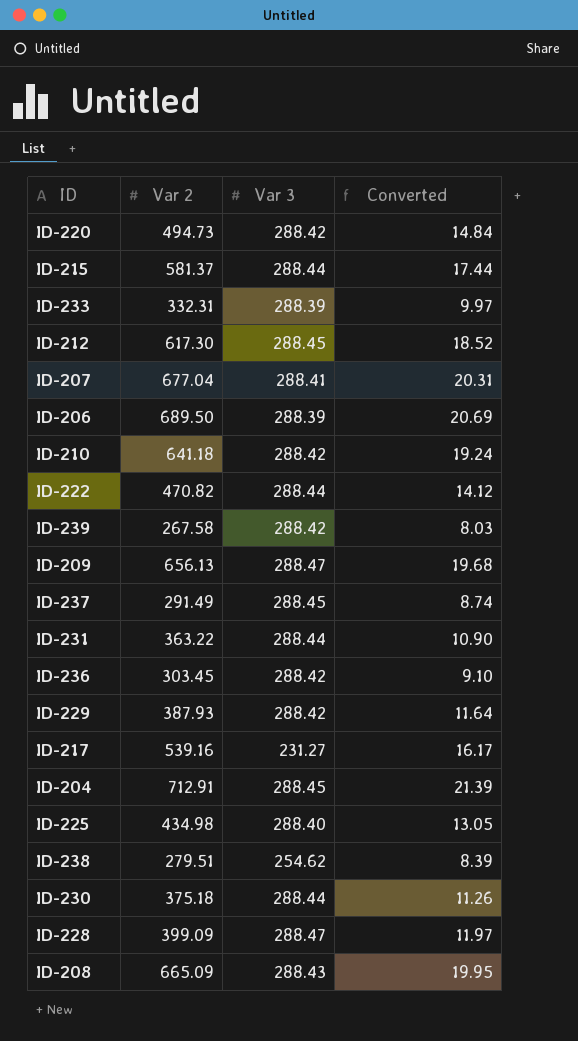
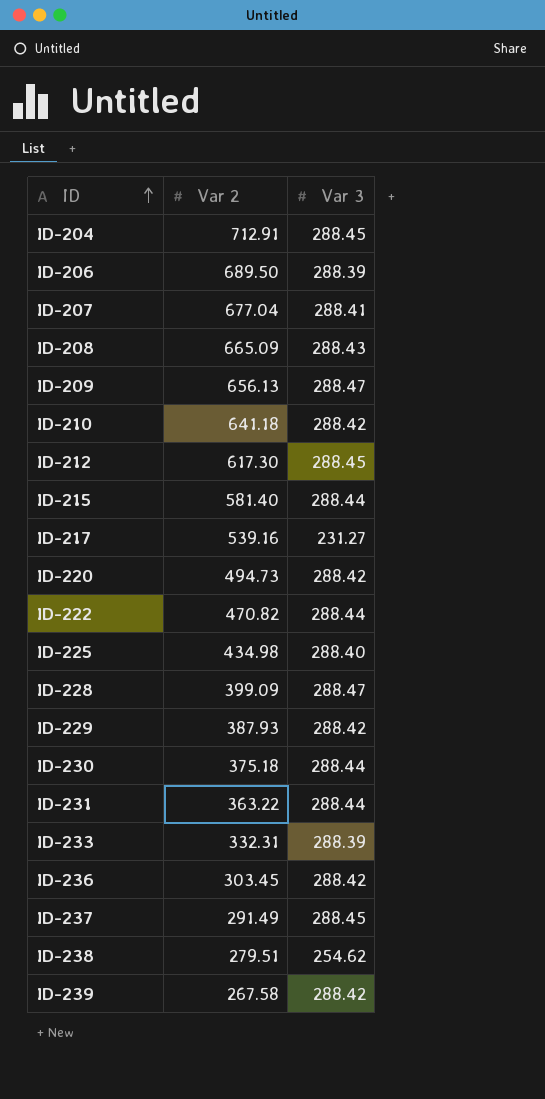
row order: none -> ID ascending
column Converted | formula: [Var 2] * 0.03 -> none
ID-215 | Var 2: 581.37 -> 581.40

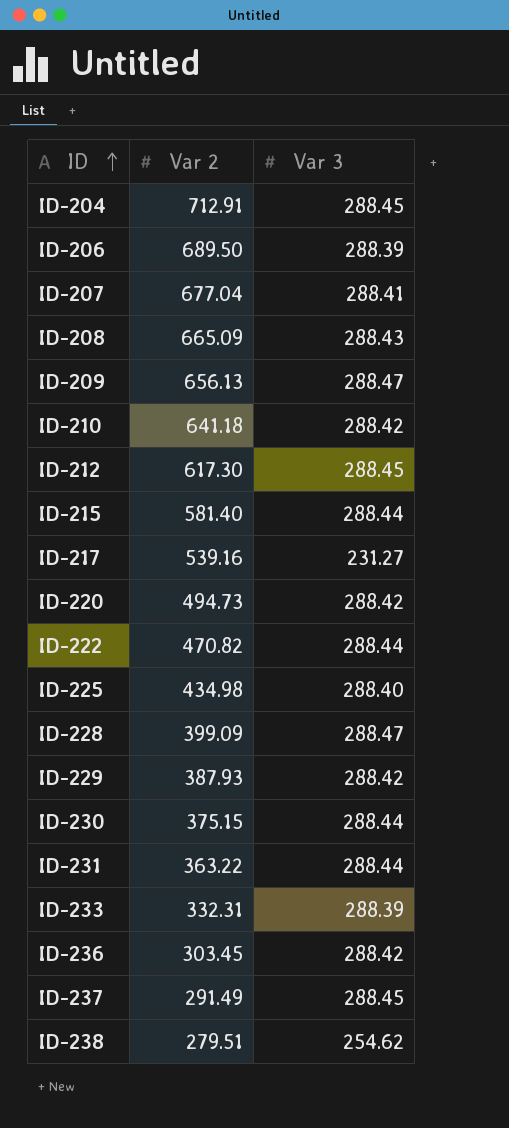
row ID-239: 267.58 | 288.42 -> none
ID-230 | Var 2: 375.18 -> 375.15

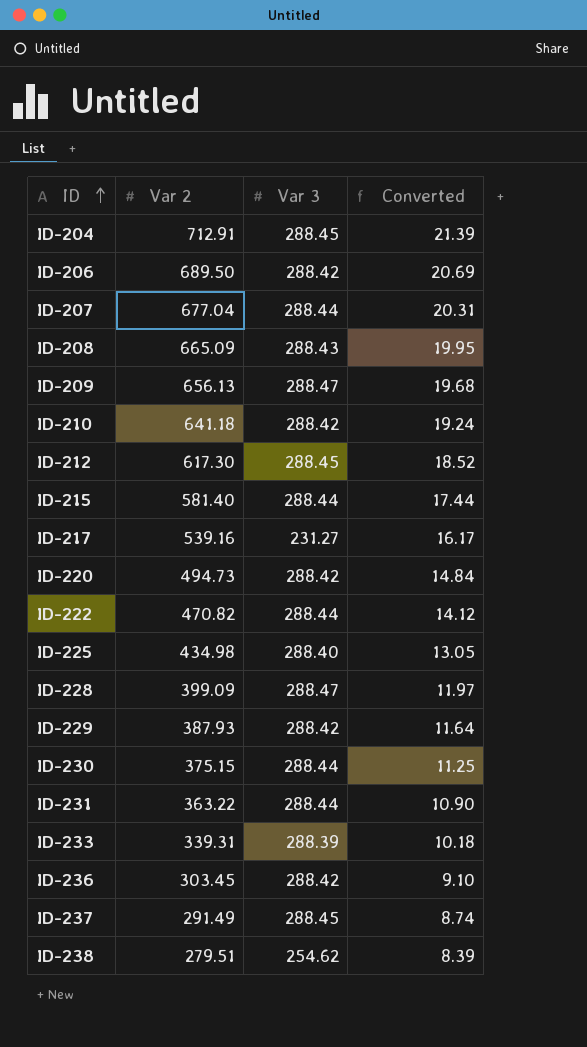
column Converted | formula: none -> [Var 2] * 0.03
ID-206 | Var 3: 288.39 -> 288.42
ID-207 | Var 3: 288.41 -> 288.44
ID-233 | Var 2: 332.31 -> 339.31

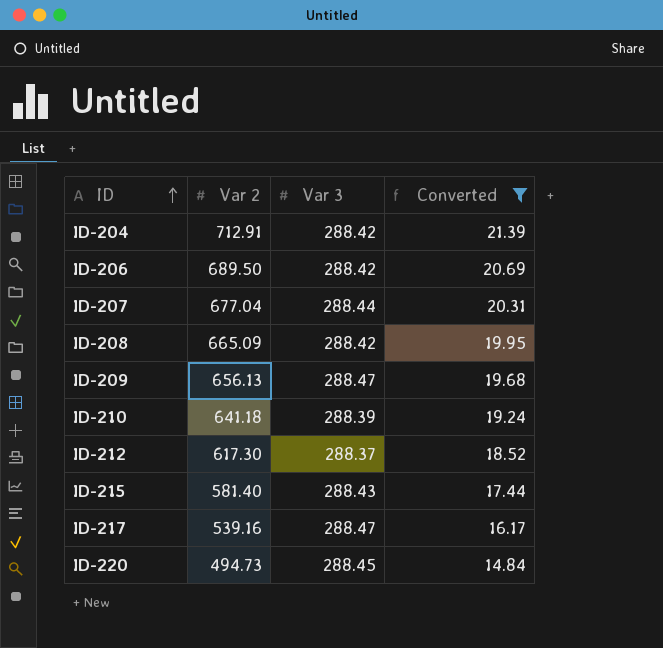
filter: none -> Converted >= 14.84
ID-204 | Var 3: 288.45 -> 288.42
ID-208 | Var 3: 288.43 -> 288.42
ID-210 | Var 3: 288.42 -> 288.39
ID-212 | Var 3: 288.45 -> 288.37
ID-215 | Var 3: 288.44 -> 288.43
ID-217 | Var 3: 231.27 -> 288.47
ID-220 | Var 3: 288.42 -> 288.45

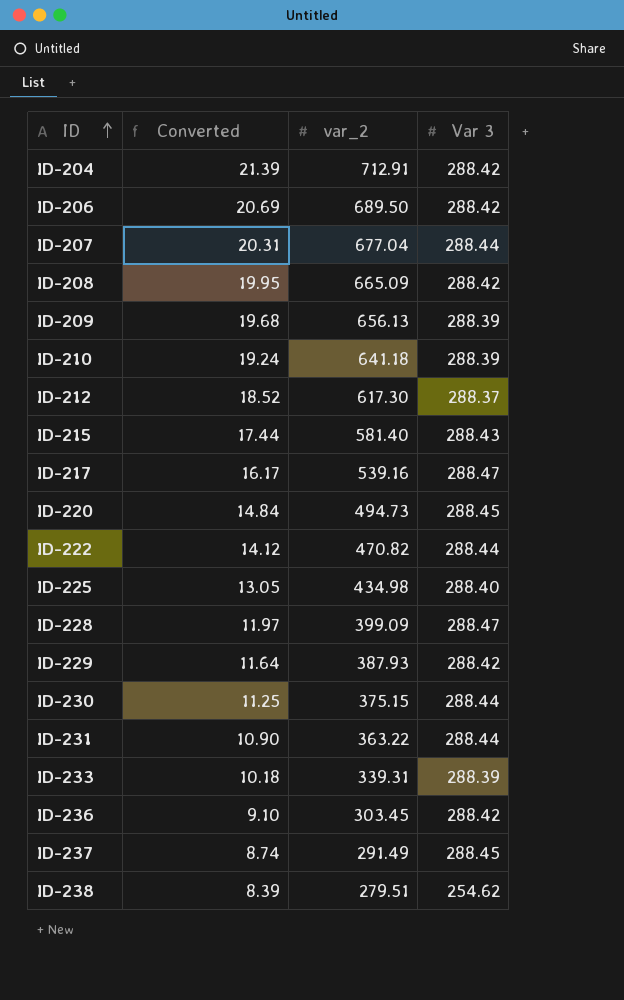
filter: Converted >= 14.84 -> none
column Converted | position: 4 -> 2
column name: Var 2 -> var_2
ID-209 | Var 3: 288.47 -> 288.39

